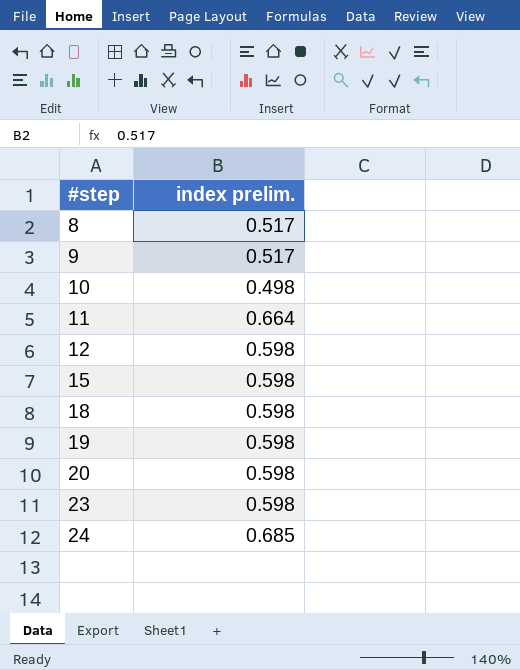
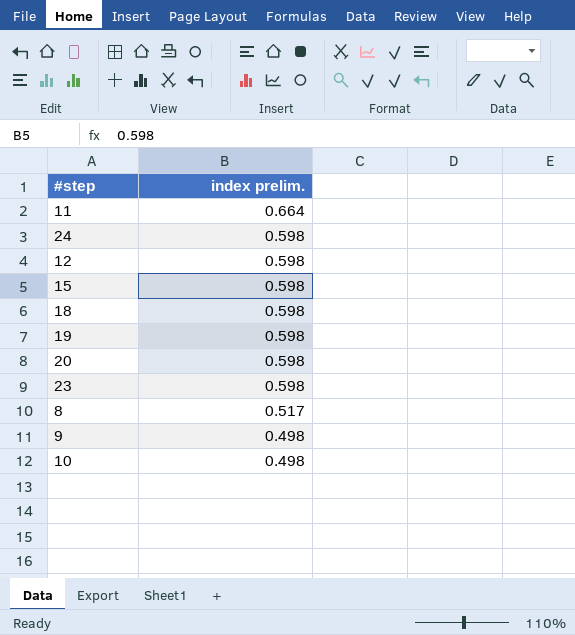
row order: #step ascending -> index prelim. descending
24 | index prelim.: 0.685 -> 0.598
9 | index prelim.: 0.517 -> 0.498

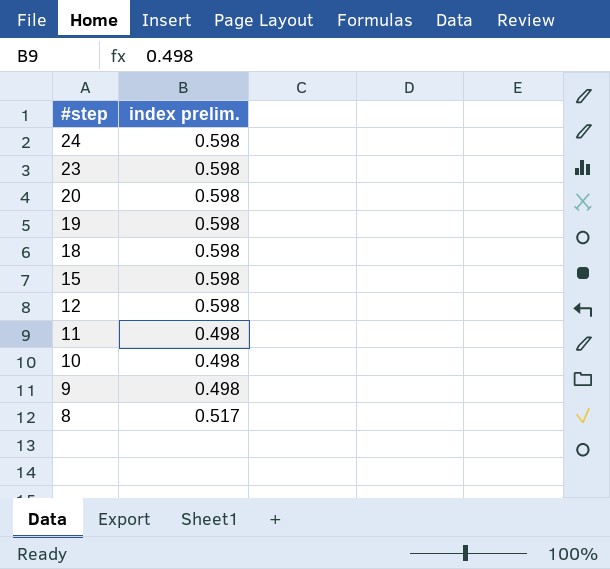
row order: index prelim. descending -> #step descending
11 | index prelim.: 0.664 -> 0.498

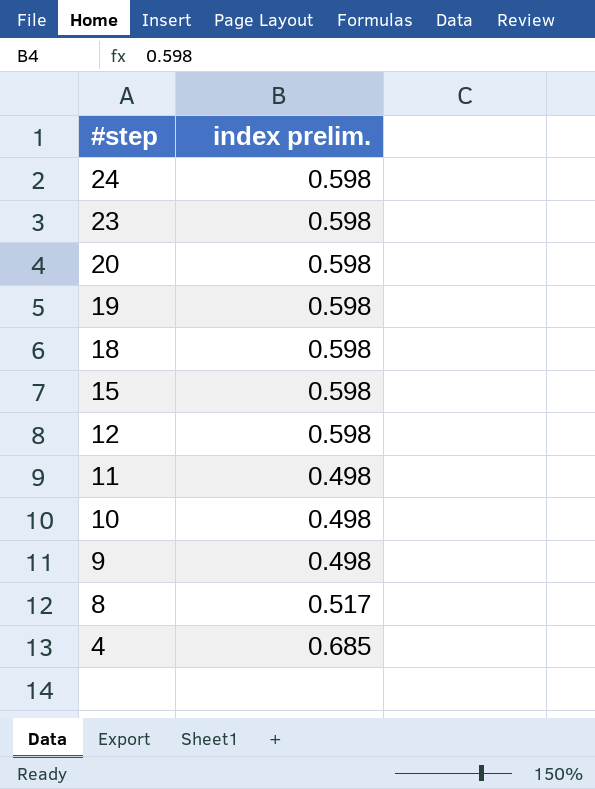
row 4: none -> 0.685

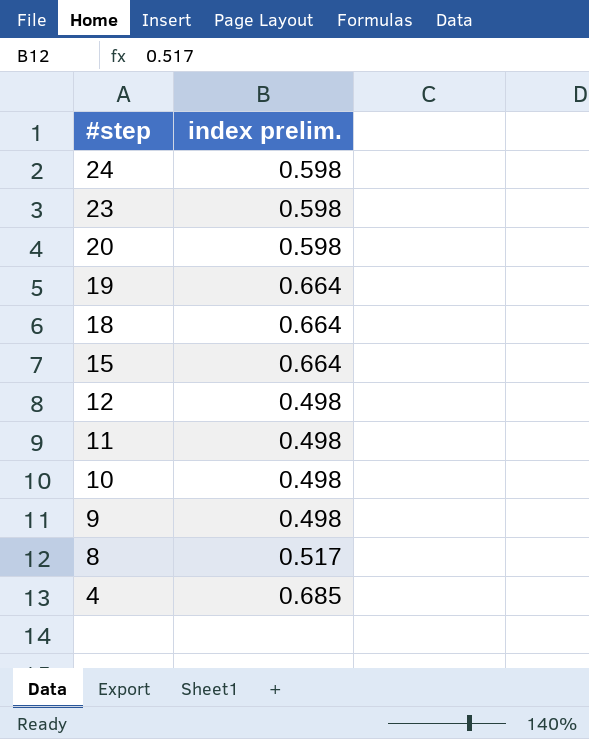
19 | index prelim.: 0.598 -> 0.664
18 | index prelim.: 0.598 -> 0.664
15 | index prelim.: 0.598 -> 0.664
12 | index prelim.: 0.598 -> 0.498

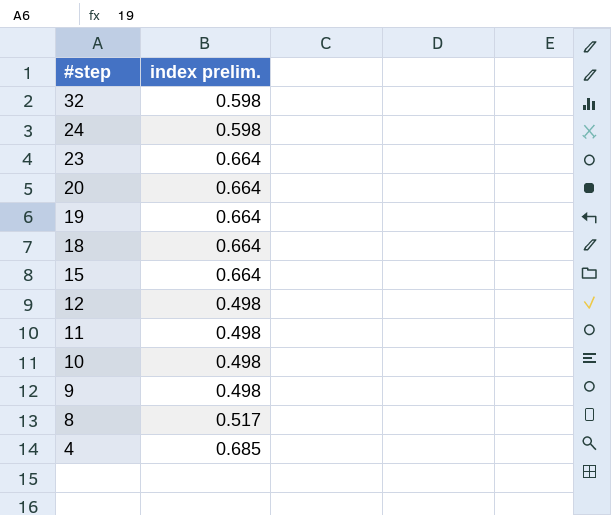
row 32: none -> 0.598
23 | index prelim.: 0.598 -> 0.664
20 | index prelim.: 0.598 -> 0.664

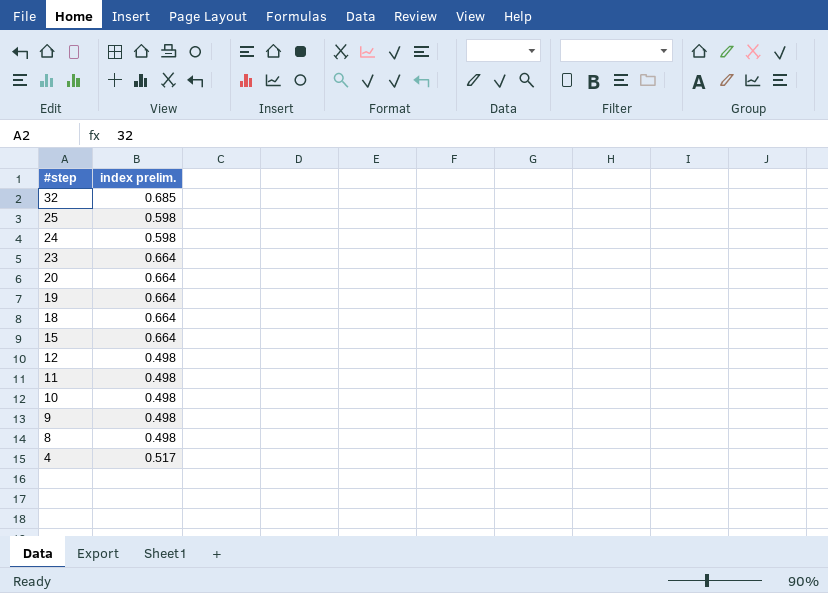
32 | index prelim.: 0.598 -> 0.685
row 25: none -> 0.598
8 | index prelim.: 0.517 -> 0.498
4 | index prelim.: 0.685 -> 0.517

